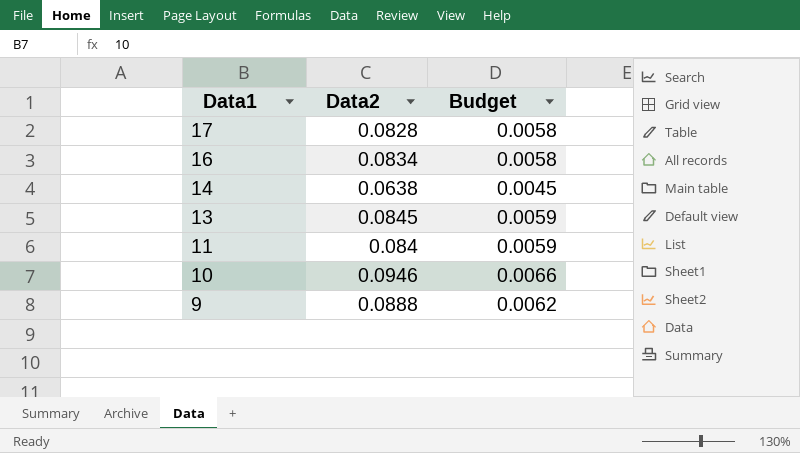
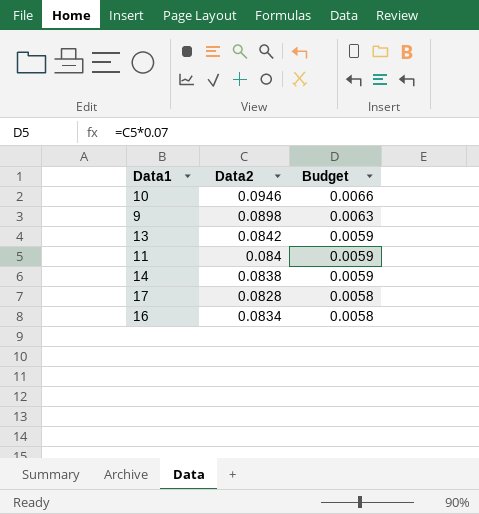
row order: Data1 descending -> Budget descending
9 | Data2: 0.0888 -> 0.0898
9 | Budget: 0.0062 -> 0.0063
13 | Data2: 0.0845 -> 0.0842
14 | Data2: 0.0638 -> 0.0838
14 | Budget: 0.0045 -> 0.0059

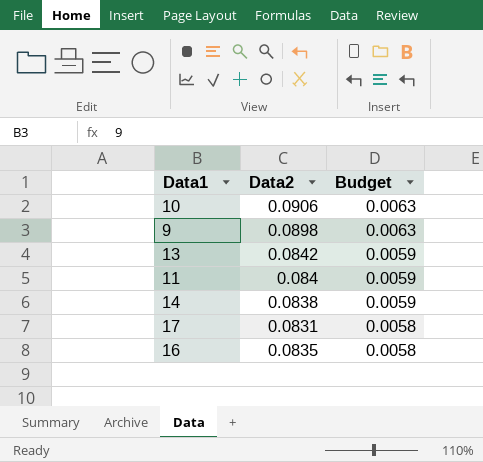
10 | Data2: 0.0946 -> 0.0906
10 | Budget: 0.0066 -> 0.0063
17 | Data2: 0.0828 -> 0.0831
16 | Data2: 0.0834 -> 0.0835

